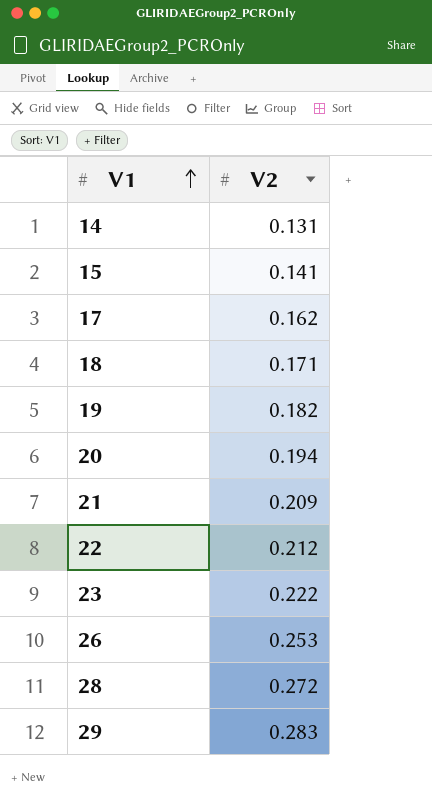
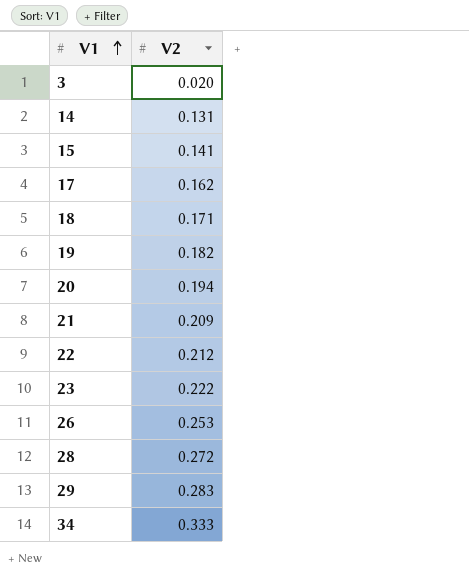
row 3: none -> 0.020
row 34: none -> 0.333

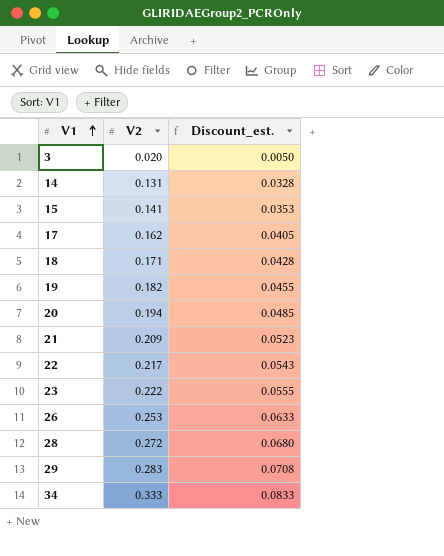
column Discount_est. | formula: none -> [V2] * 0.25
22 | V2: 0.212 -> 0.217

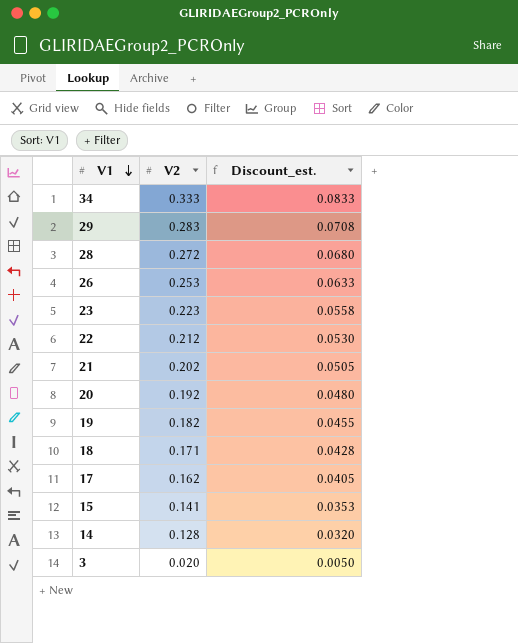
row order: V1 ascending -> V1 descending
23 | V2: 0.222 -> 0.223
23 | Discount_est.: 0.0555 -> 0.0558
22 | V2: 0.217 -> 0.212
22 | Discount_est.: 0.0543 -> 0.0530
21 | V2: 0.209 -> 0.202
21 | Discount_est.: 0.0523 -> 0.0505
20 | V2: 0.194 -> 0.192
20 | Discount_est.: 0.0485 -> 0.0480
14 | V2: 0.131 -> 0.128
14 | Discount_est.: 0.0328 -> 0.0320

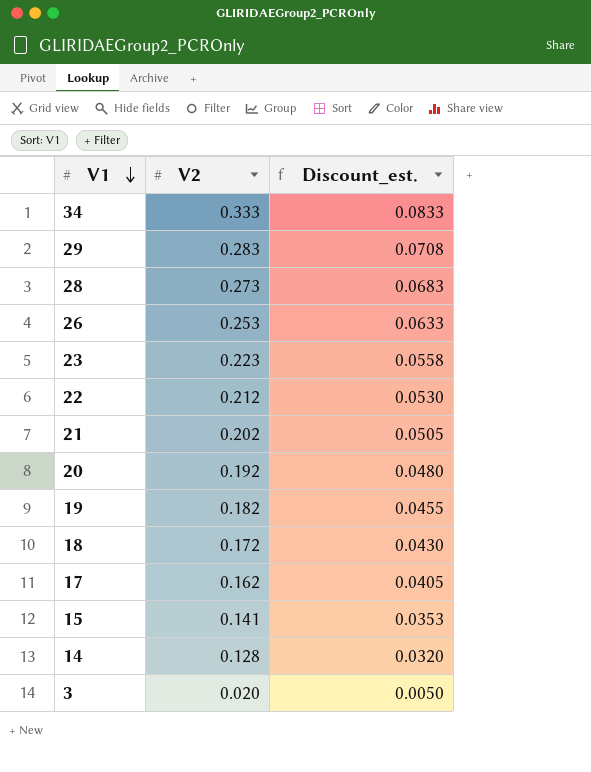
28 | V2: 0.272 -> 0.273
28 | Discount_est.: 0.0680 -> 0.0683
18 | V2: 0.171 -> 0.172
18 | Discount_est.: 0.0428 -> 0.0430

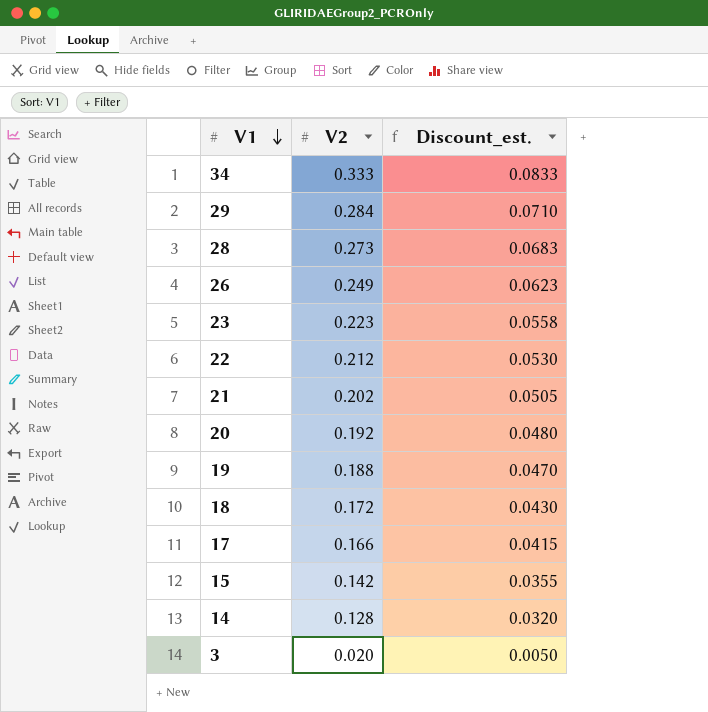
29 | V2: 0.283 -> 0.284
29 | Discount_est.: 0.0708 -> 0.0710
26 | V2: 0.253 -> 0.249
26 | Discount_est.: 0.0633 -> 0.0623
19 | V2: 0.182 -> 0.188
19 | Discount_est.: 0.0455 -> 0.0470
17 | V2: 0.162 -> 0.166
17 | Discount_est.: 0.0405 -> 0.0415
15 | V2: 0.141 -> 0.142
15 | Discount_est.: 0.0353 -> 0.0355

